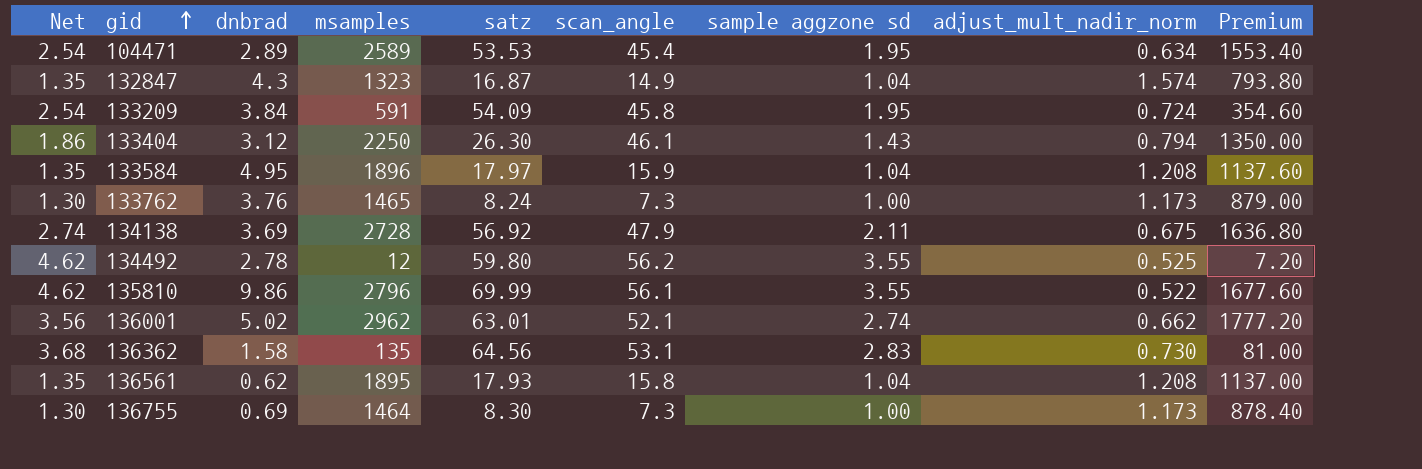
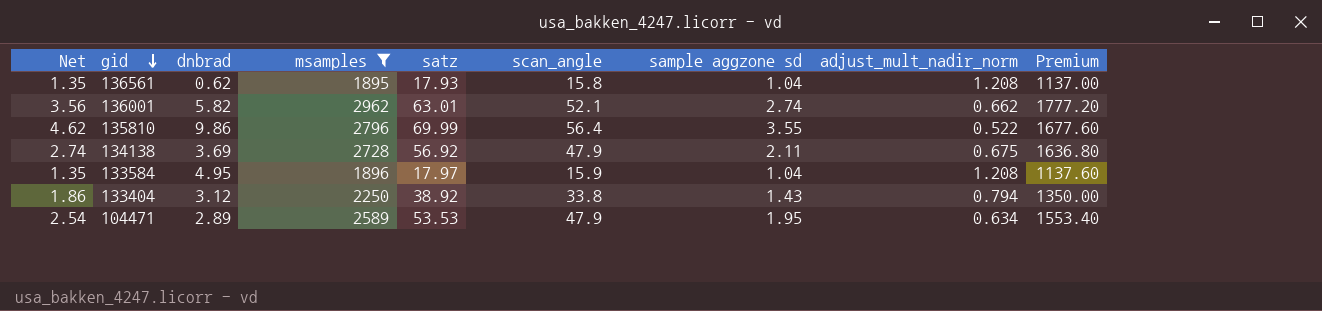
filter: none -> msamples >= 1895
row order: gid ascending -> gid descending
136001 | dnbrad: 5.02 -> 5.82
135810 | scan_angle: 56.1 -> 56.4
133404 | satz: 26.30 -> 38.92
133404 | scan_angle: 46.1 -> 33.8
104471 | scan_angle: 45.4 -> 47.9

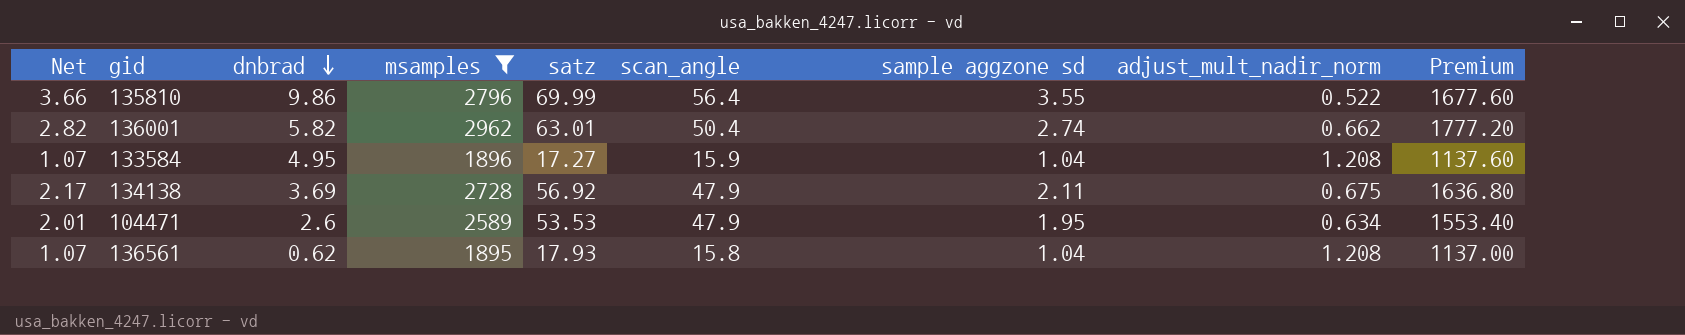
row order: gid descending -> dnbrad descending
column Net | formula: [sample aggzone sd] * 1.3 -> [sample aggzone sd] * 1.03
row 133404: 1.86 | 3.12 | 2250 | 38.92 | 33.8 | 1.43 | 0.794 | 1350.00 -> none
136001 | scan_angle: 52.1 -> 50.4
133584 | satz: 17.97 -> 17.27
104471 | dnbrad: 2.89 -> 2.6

